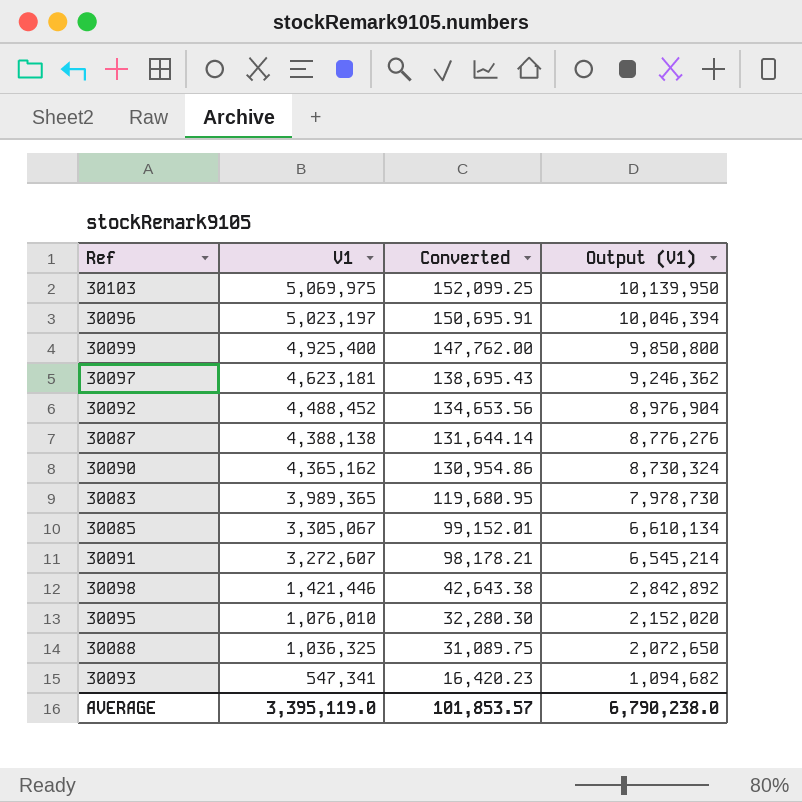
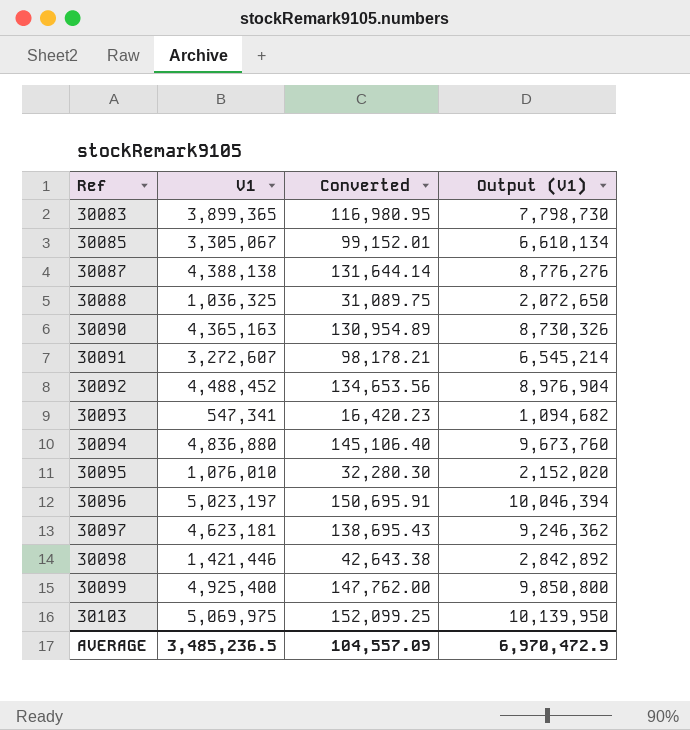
row order: V1 descending -> Ref ascending
30083 | V1: 3,989,365 -> 3,899,365
30083 | Converted: 119,680.95 -> 116,980.95
30083 | Output (V1): 7,978,730 -> 7,798,730
30090 | V1: 4,365,162 -> 4,365,163
30090 | Converted: 130,954.86 -> 130,954.89
30090 | Output (V1): 8,730,324 -> 8,730,326
row 30094: none -> 4,836,880 | 145,106.40 | 9,673,760
AVERAGE | V1: 3,395,119.0 -> 3,485,236.5
AVERAGE | Converted: 101,853.57 -> 104,557.09
AVERAGE | Output (V1): 6,790,238.0 -> 6,970,472.9

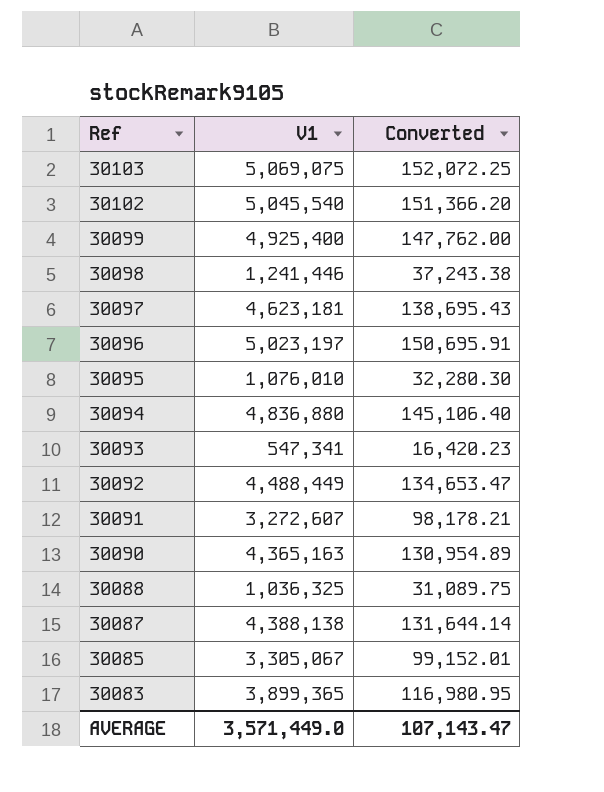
row order: Ref ascending -> Ref descending
column Output (V1) | formula: [V1] * 2 -> none
30103 | V1: 5,069,975 -> 5,069,075
30103 | Converted: 152,099.25 -> 152,072.25
row 30102: none -> 5,045,540 | 151,366.20
30098 | V1: 1,421,446 -> 1,241,446
30098 | Converted: 42,643.38 -> 37,243.38
30092 | V1: 4,488,452 -> 4,488,449
30092 | Converted: 134,653.56 -> 134,653.47
AVERAGE | V1: 3,485,236.5 -> 3,571,449.0
AVERAGE | Converted: 104,557.09 -> 107,143.47

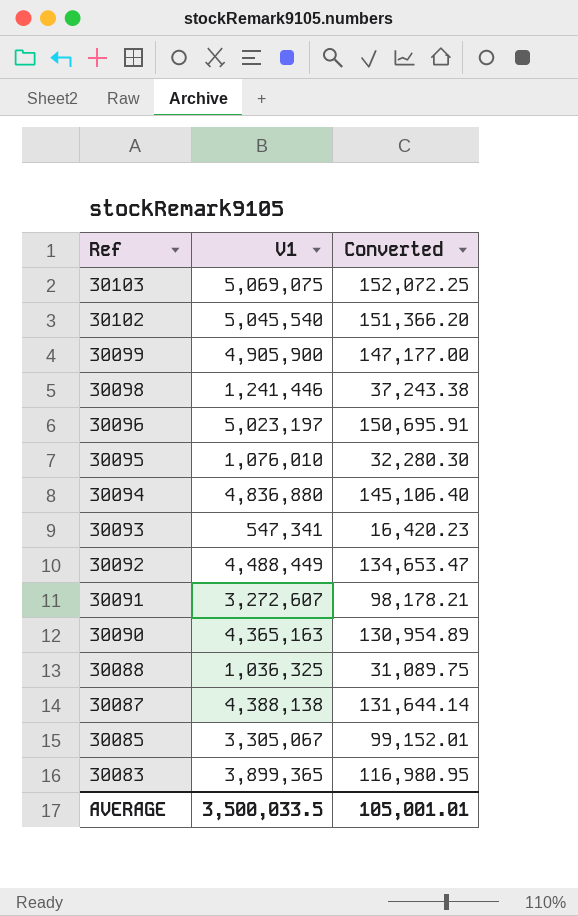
row 30097: 4,623,181 | 138,695.43 -> none
30099 | V1: 4,925,400 -> 4,905,900
30099 | Converted: 147,762.00 -> 147,177.00
AVERAGE | V1: 3,571,449.0 -> 3,500,033.5
AVERAGE | Converted: 107,143.47 -> 105,001.01

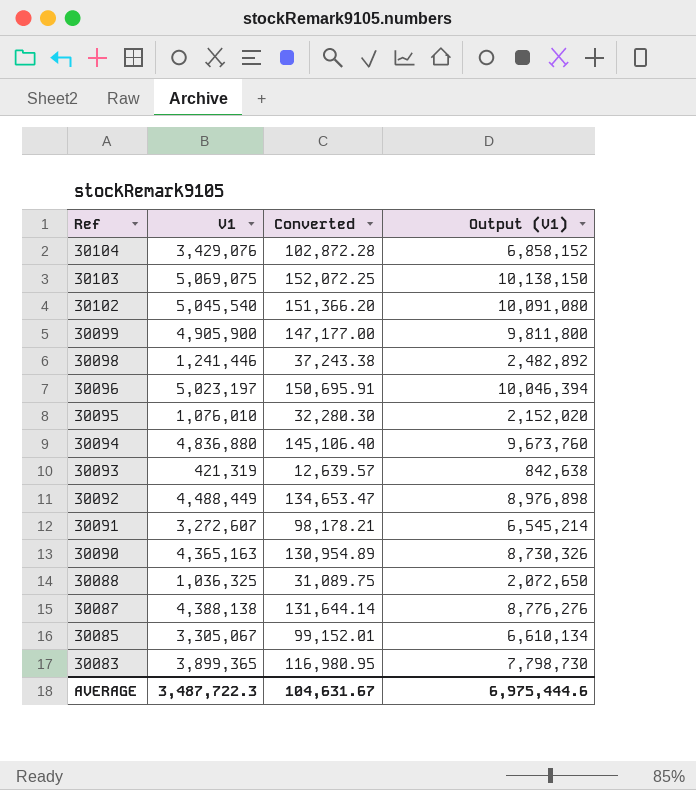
column Output (V1) | formula: none -> [V1] * 2
row 30104: none -> 3,429,076 | 102,872.28 | 6,858,152
30093 | V1: 547,341 -> 421,319
30093 | Converted: 16,420.23 -> 12,639.57
AVERAGE | V1: 3,500,033.5 -> 3,487,722.3
AVERAGE | Converted: 105,001.01 -> 104,631.67

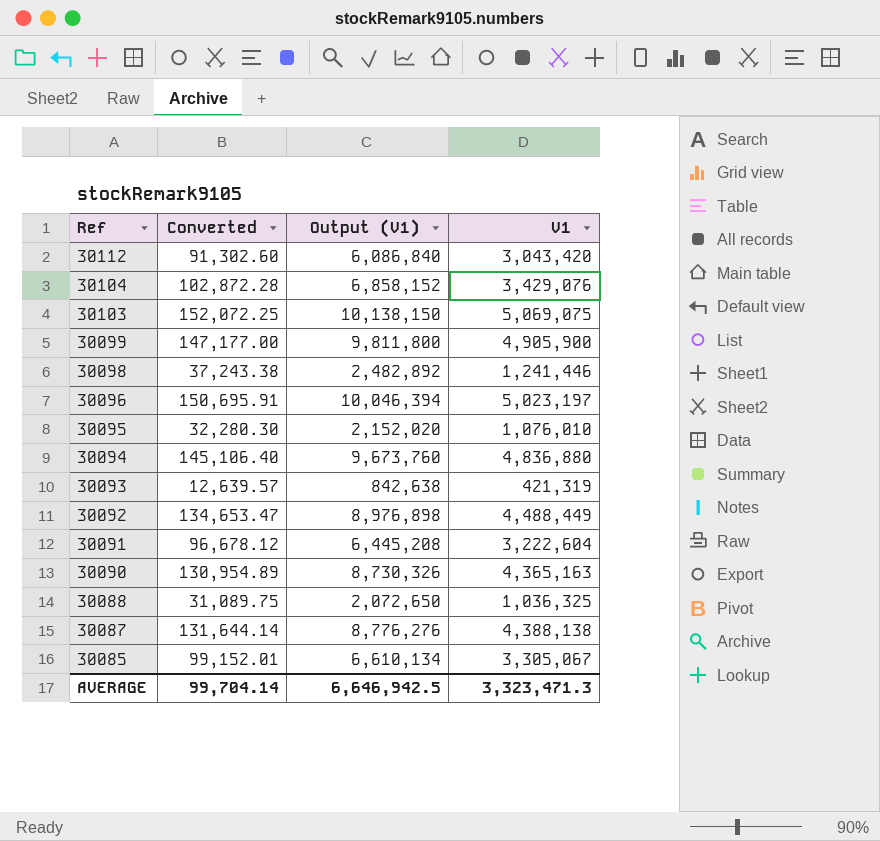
column V1 | position: 2 -> 4
row 30102: 5,045,540 | 151,366.20 | 10,091,080 -> none
row 30083: 3,899,365 | 116,980.95 | 7,798,730 -> none
row 30112: none -> 91,302.60 | 6,086,840 | 3,043,420
30091 | Converted: 98,178.21 -> 96,678.12
30091 | Output (V1): 6,545,214 -> 6,445,208
30091 | V1: 3,272,607 -> 3,222,604
AVERAGE | Converted: 104,631.67 -> 99,704.14
AVERAGE | Output (V1): 6,975,444.6 -> 6,646,942.5
AVERAGE | V1: 3,487,722.3 -> 3,323,471.3

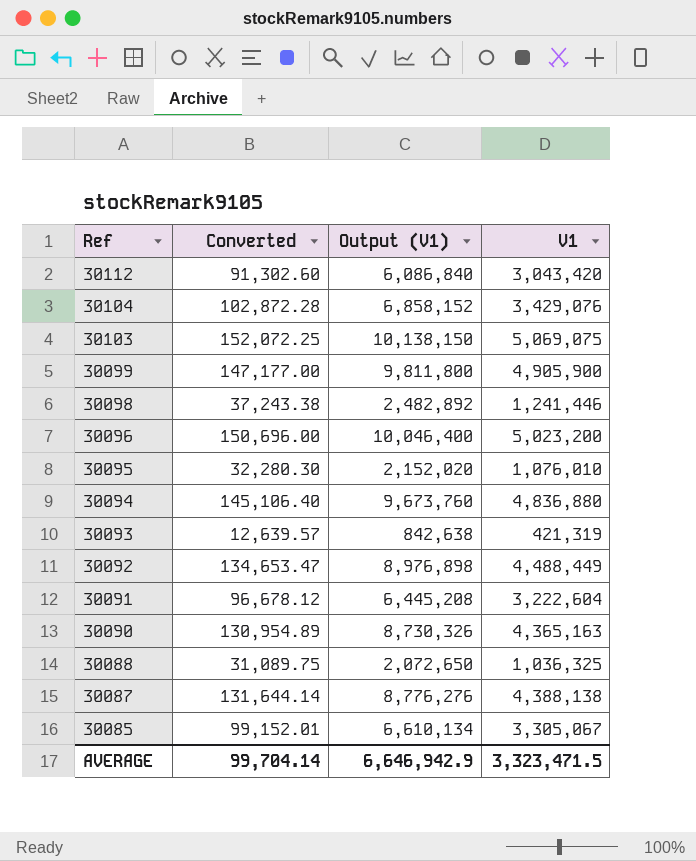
30096 | Converted: 150,695.91 -> 150,696.00
30096 | Output (V1): 10,046,394 -> 10,046,400
30096 | V1: 5,023,197 -> 5,023,200
AVERAGE | Output (V1): 6,646,942.5 -> 6,646,942.9
AVERAGE | V1: 3,323,471.3 -> 3,323,471.5

